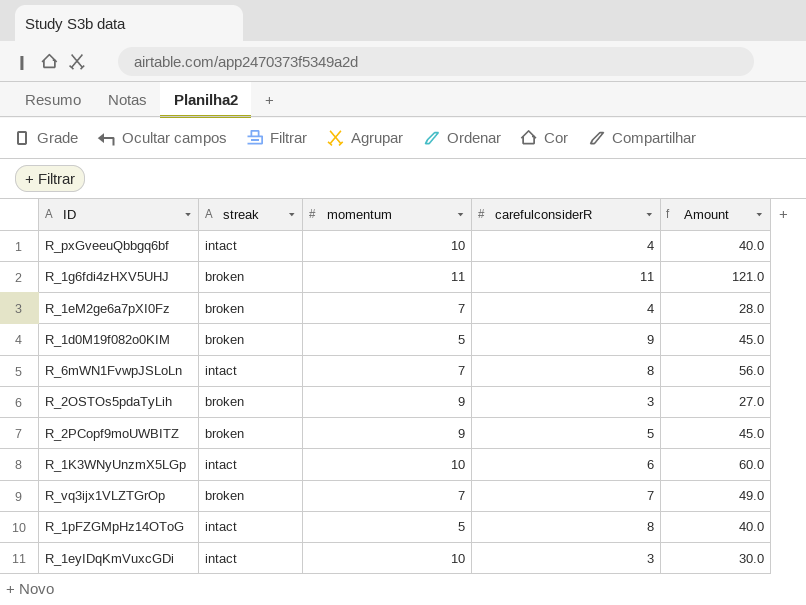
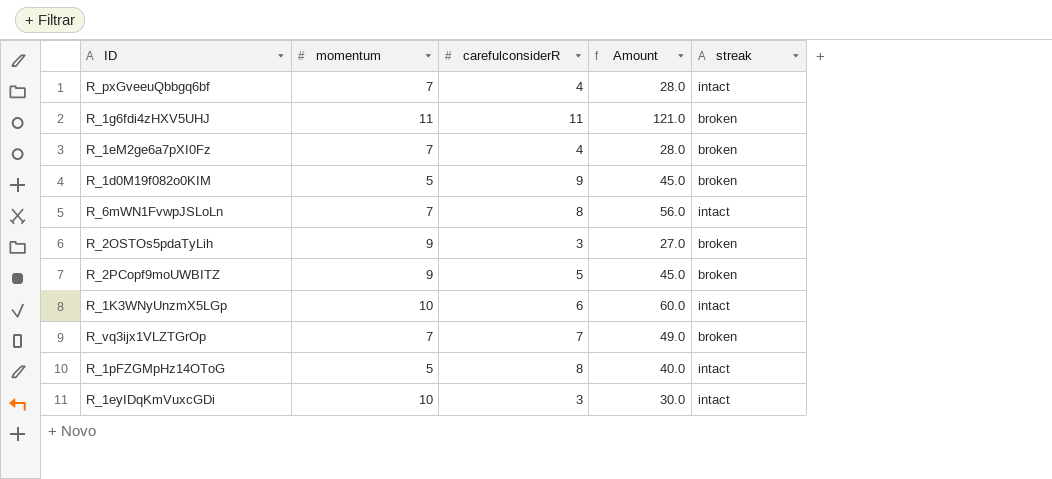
column streak | position: 2 -> 5
R_pxGveeuQbbgq6bf | momentum: 10 -> 7
R_pxGveeuQbbgq6bf | Amount: 40.0 -> 28.0

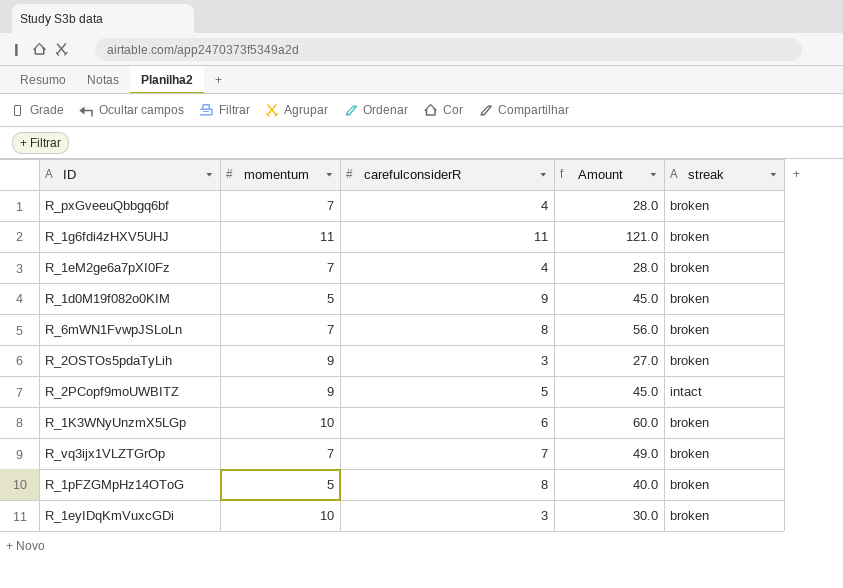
R_pxGveeuQbbgq6bf | streak: intact -> broken
R_6mWN1FvwpJSLoLn | streak: intact -> broken
R_2PCopf9moUWBITZ | streak: broken -> intact
R_1K3WNyUnzmX5LGp | streak: intact -> broken
R_1pFZGMpHz14OToG | streak: intact -> broken
R_1eyIDqKmVuxcGDi | streak: intact -> broken

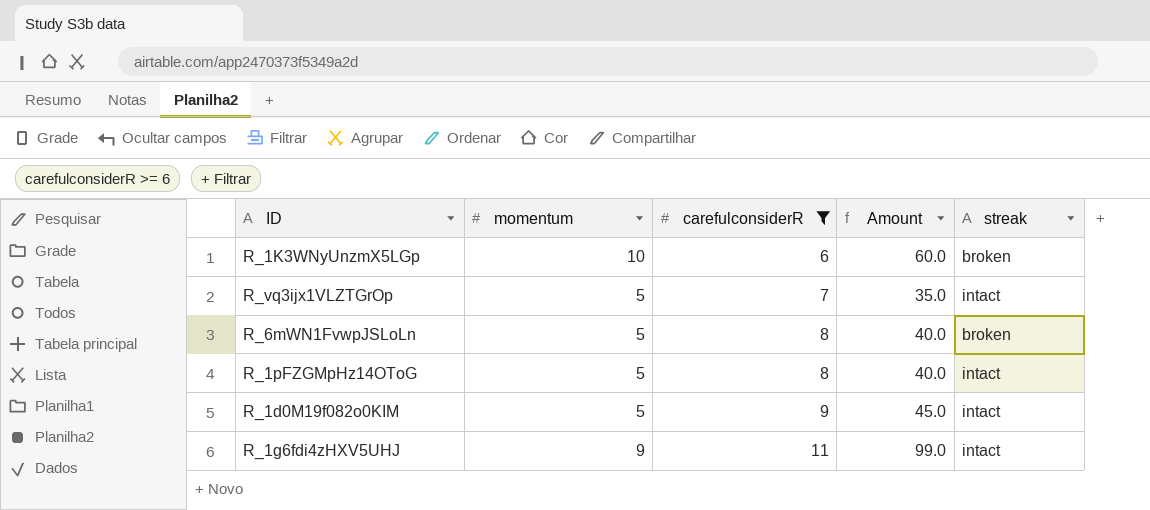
filter: none -> carefulconsiderR >= 6
row order: none -> carefulconsiderR ascending
R_vq3ijx1VLZTGrOp | momentum: 7 -> 5
R_vq3ijx1VLZTGrOp | Amount: 49.0 -> 35.0
R_vq3ijx1VLZTGrOp | streak: broken -> intact
R_6mWN1FvwpJSLoLn | momentum: 7 -> 5
R_6mWN1FvwpJSLoLn | Amount: 56.0 -> 40.0
R_1pFZGMpHz14OToG | streak: broken -> intact
R_1d0M19f082o0KIM | streak: broken -> intact
R_1g6fdi4zHXV5UHJ | momentum: 11 -> 9
R_1g6fdi4zHXV5UHJ | Amount: 121.0 -> 99.0
R_1g6fdi4zHXV5UHJ | streak: broken -> intact

